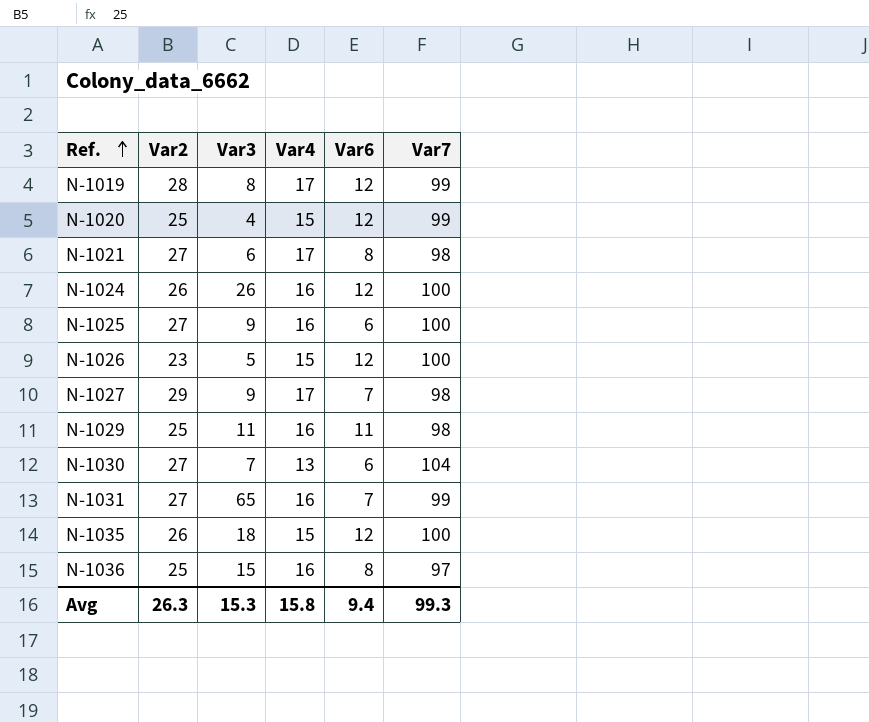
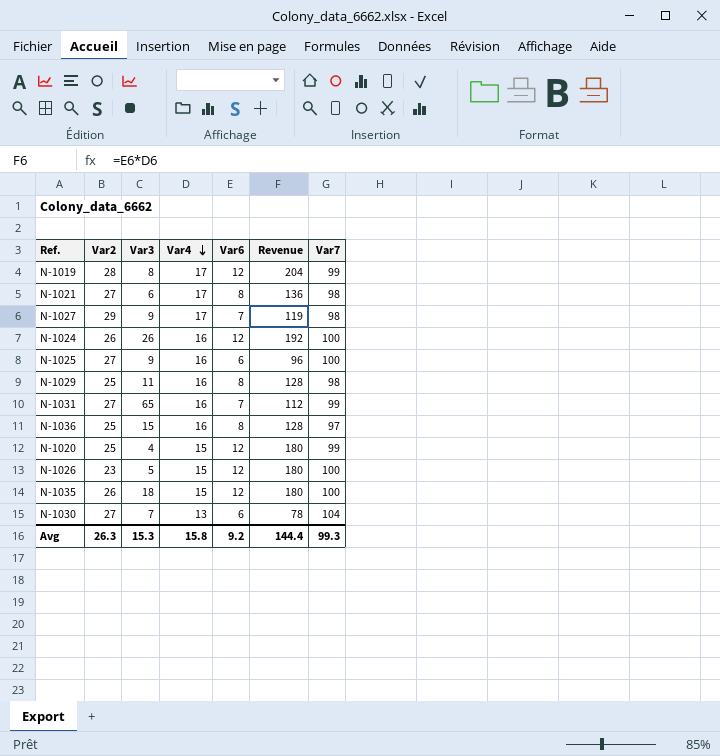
row order: Ref. ascending -> Var4 descending
column Revenue | formula: none -> [Var4] * [Var6]
N-1029 | Var6: 11 -> 8
Avg | Var6: 9.4 -> 9.2

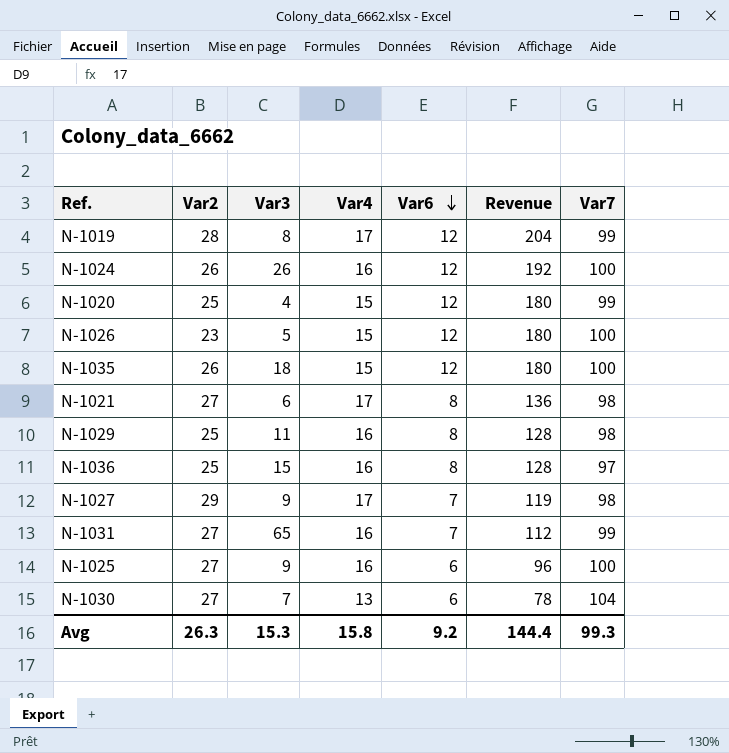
row order: Var4 descending -> Var6 descending

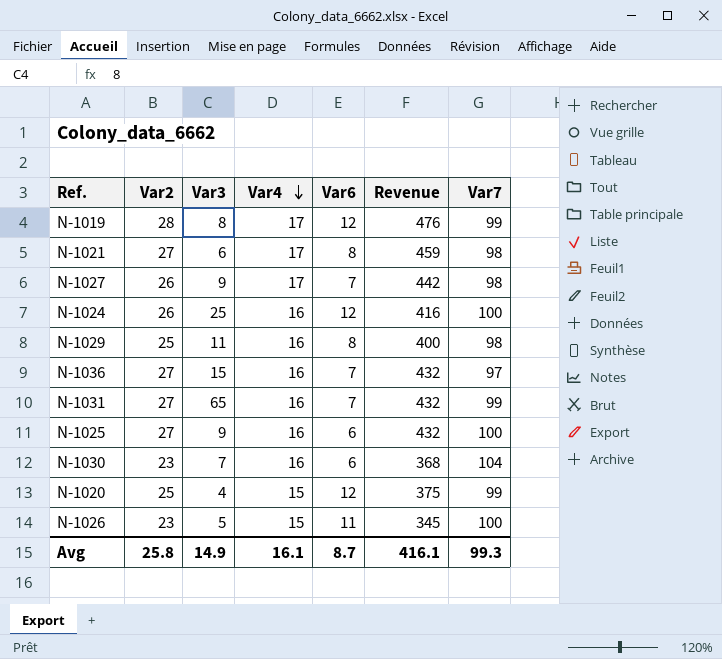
row order: Var6 descending -> Var4 descending
column Revenue | formula: [Var4] * [Var6] -> [Var2] * [Var4]
row N-1035: 26 | 18 | 15 | 12 | 180 | 100 -> none
N-1027 | Var2: 29 -> 26
N-1024 | Var3: 26 -> 25
N-1036 | Var2: 25 -> 27
N-1036 | Var6: 8 -> 7
N-1030 | Var2: 27 -> 23
N-1030 | Var4: 13 -> 16
N-1026 | Var6: 12 -> 11
Avg | Var2: 26.3 -> 25.8
Avg | Var3: 15.3 -> 14.9
Avg | Var4: 15.8 -> 16.1
Avg | Var6: 9.2 -> 8.7
Avg | Revenue: 144.4 -> 416.1

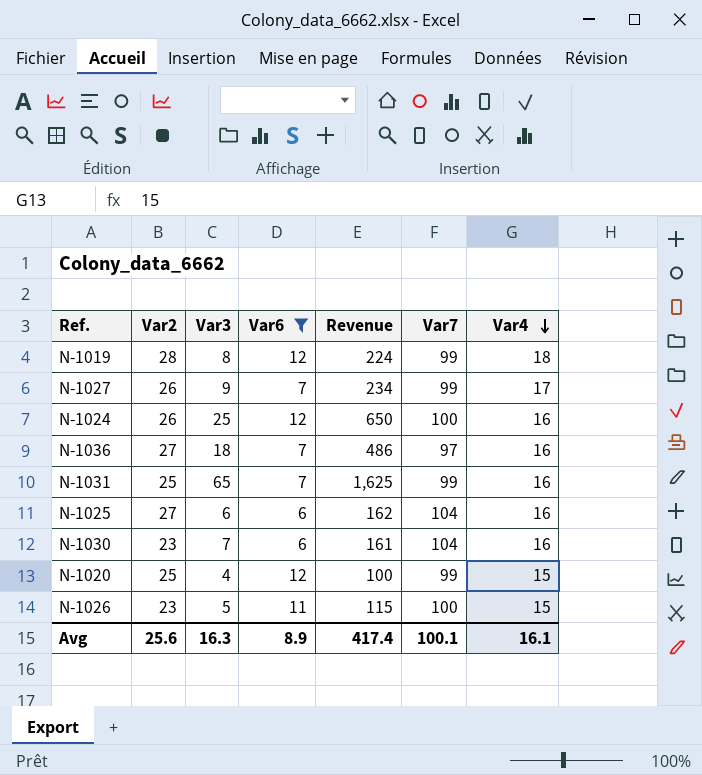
filter: none -> Var6 != 8
column Revenue | formula: [Var2] * [Var4] -> [Var2] * [Var3]
column Var4 | position: 4 -> 7
N-1019 | Var4: 17 -> 18
N-1027 | Var7: 98 -> 99
N-1036 | Var3: 15 -> 18
N-1031 | Var2: 27 -> 25
N-1025 | Var3: 9 -> 6
N-1025 | Var7: 100 -> 104
Avg | Var2: 25.8 -> 25.6
Avg | Var3: 14.9 -> 16.3
Avg | Var6: 8.7 -> 8.9
Avg | Revenue: 416.1 -> 417.4
Avg | Var7: 99.3 -> 100.1

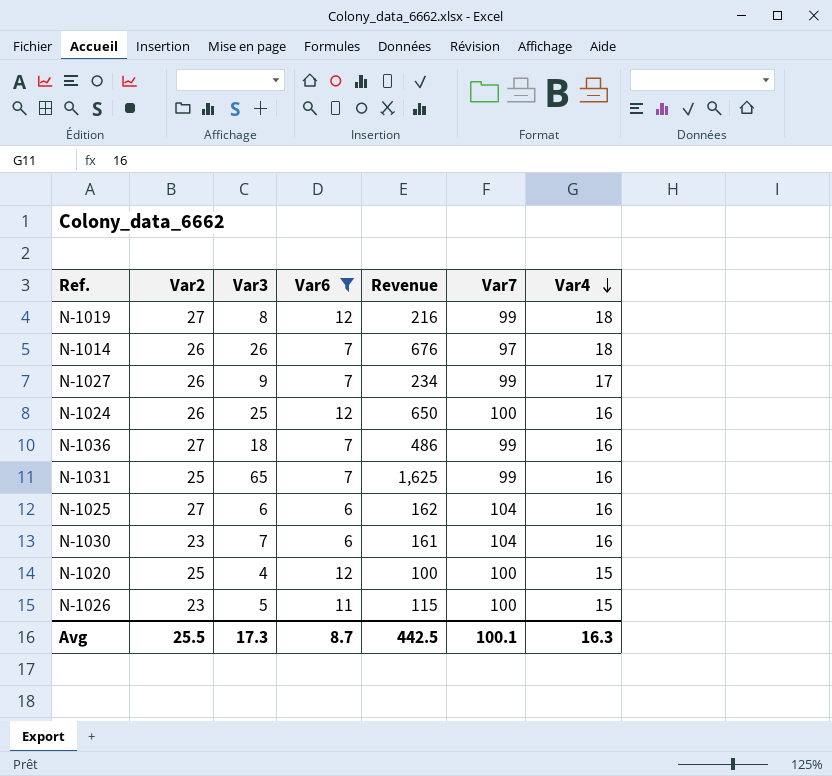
N-1019 | Var2: 28 -> 27
N-1019 | Revenue: 224 -> 216
row N-1014: none -> 26 | 26 | 7 | 676 | 97 | 18
N-1036 | Var7: 97 -> 99
N-1020 | Var7: 99 -> 100
Avg | Var2: 25.6 -> 25.5
Avg | Var3: 16.3 -> 17.3
Avg | Var6: 8.9 -> 8.7
Avg | Revenue: 417.4 -> 442.5
Avg | Var4: 16.1 -> 16.3

